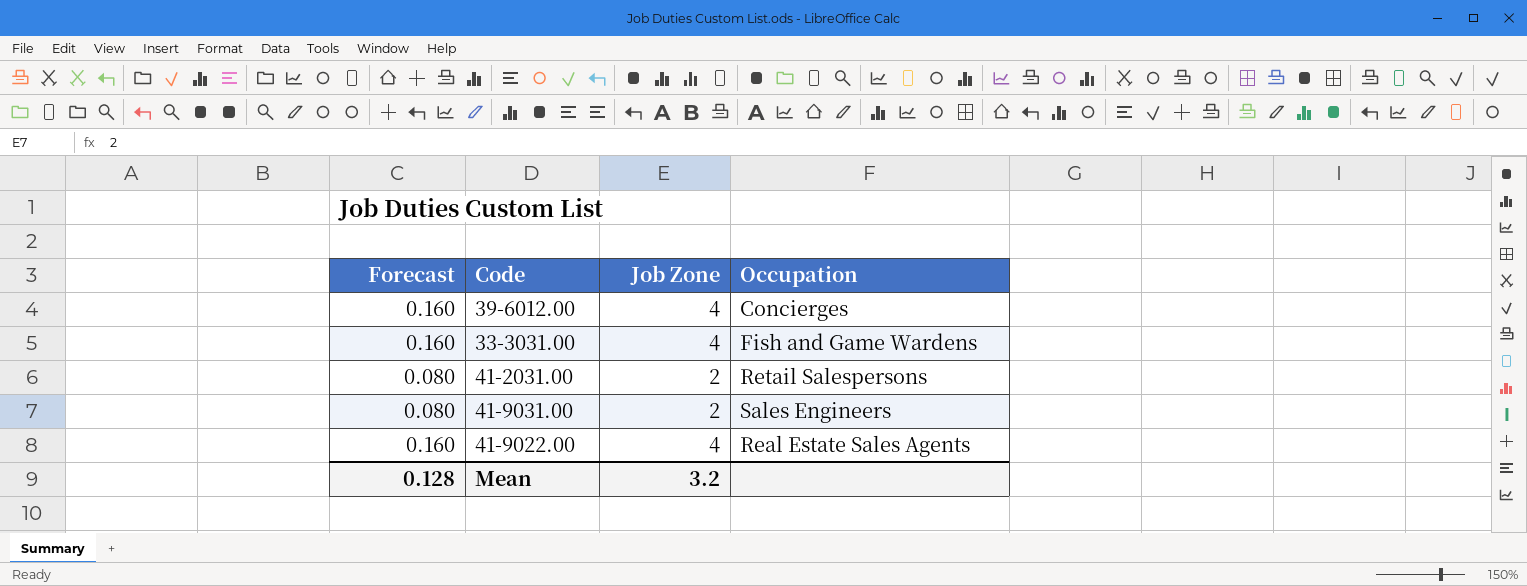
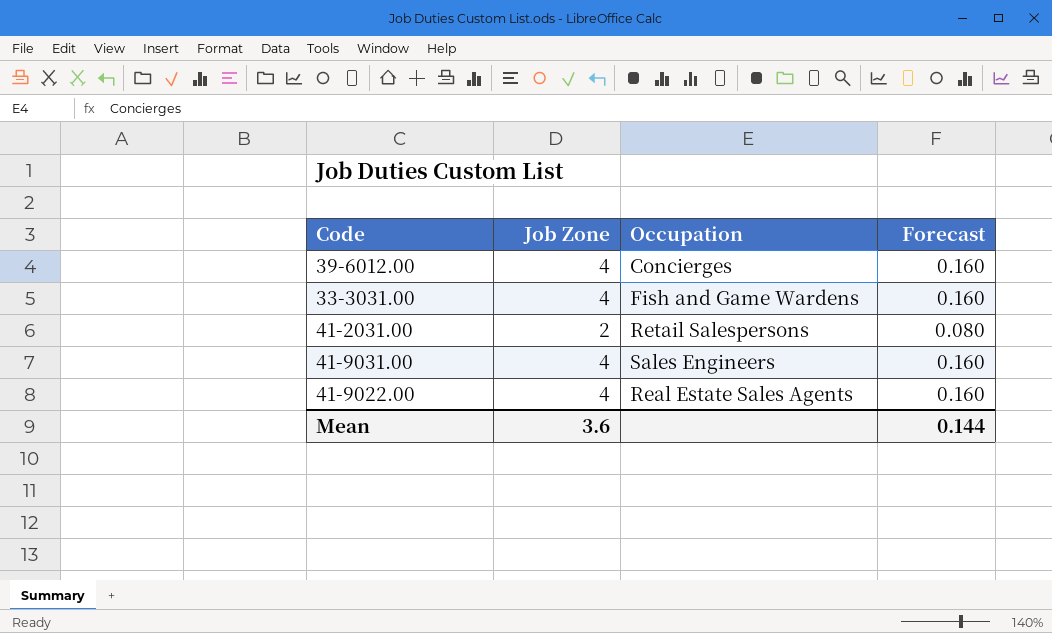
column Forecast | position: 1 -> 4
41-9031.00 | Job Zone: 2 -> 4
41-9031.00 | Forecast: 0.080 -> 0.160
Mean | Job Zone: 3.2 -> 3.6
Mean | Forecast: 0.128 -> 0.144

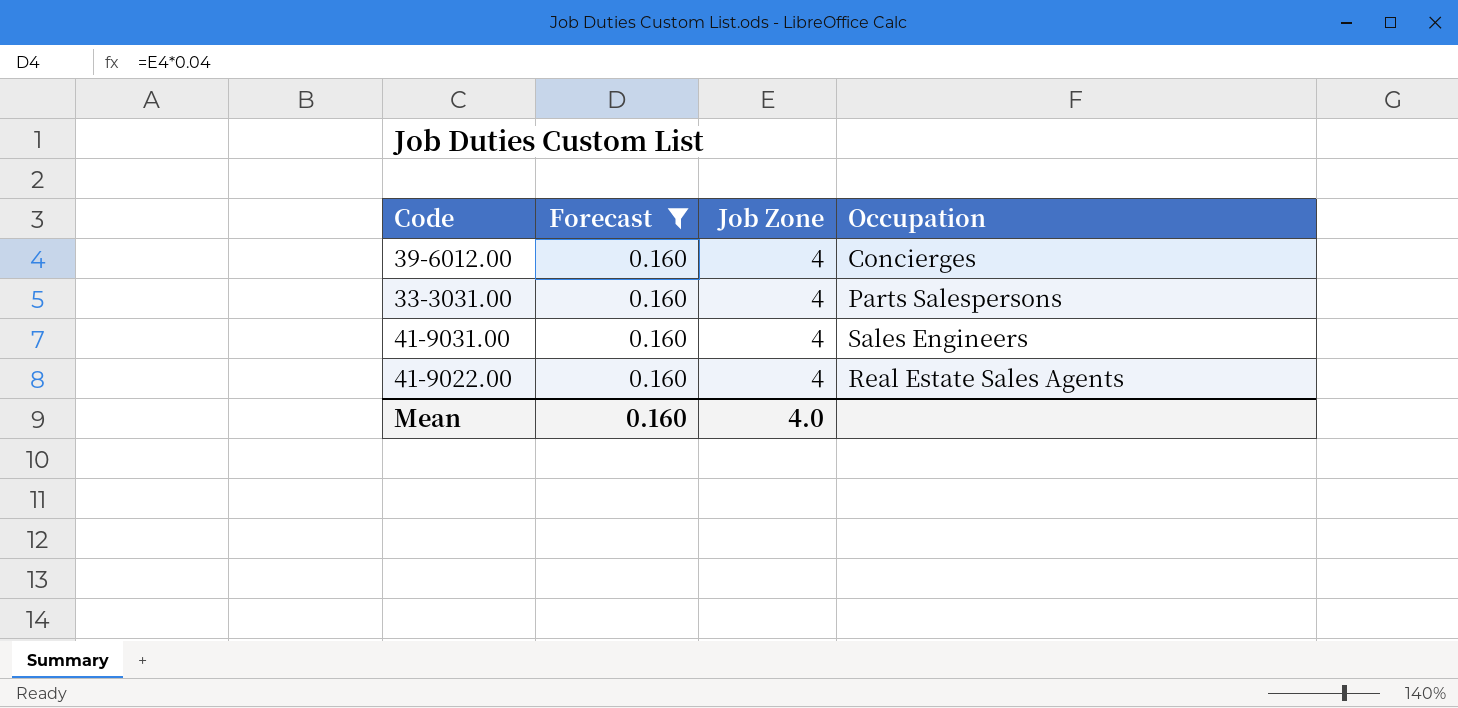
filter: none -> Forecast = 0.160
column Forecast | position: 4 -> 2
33-3031.00 | Occupation: Fish and Game Wardens -> Parts Salespersons
Mean | Forecast: 0.144 -> 0.160
Mean | Job Zone: 3.6 -> 4.0

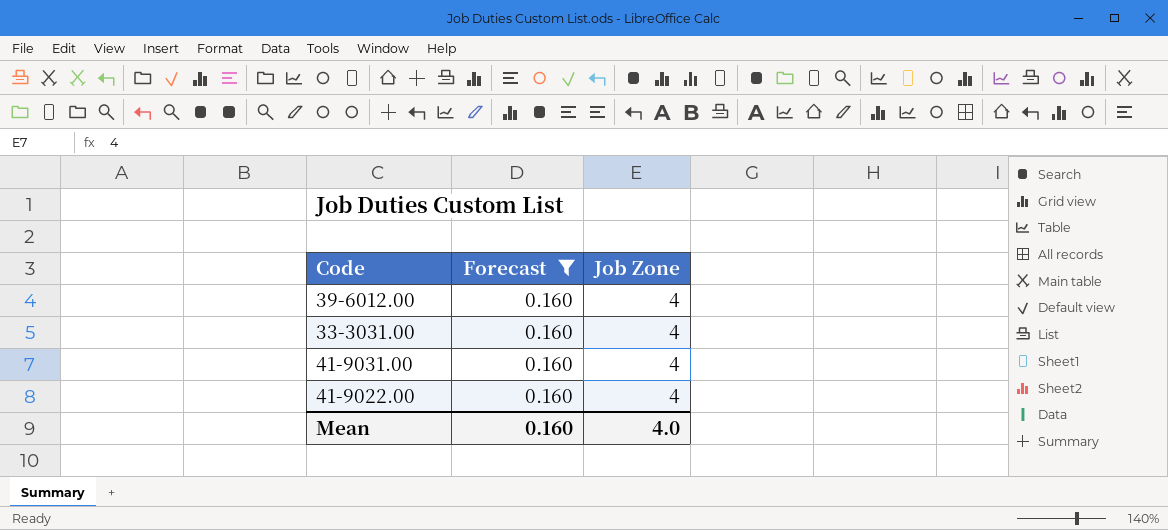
column Occupation | position: 4 -> none

